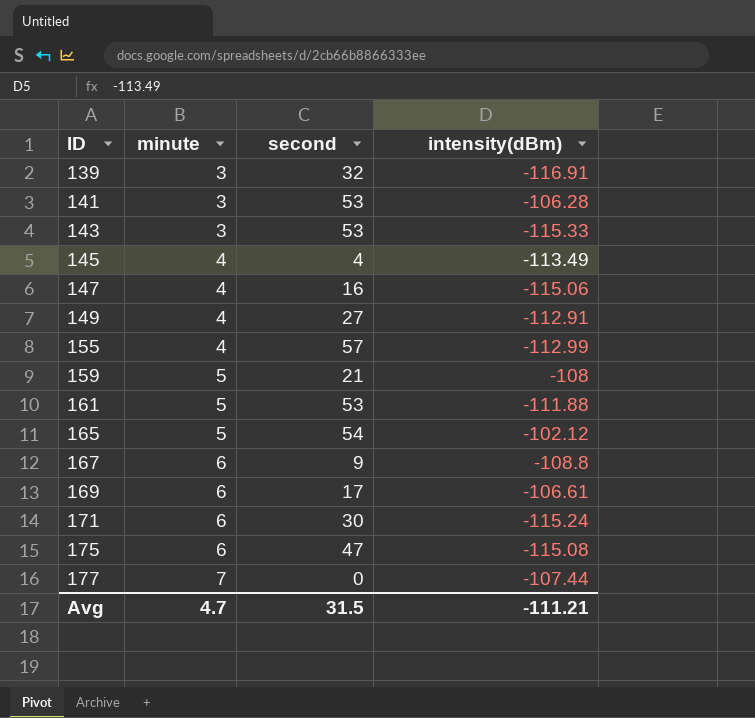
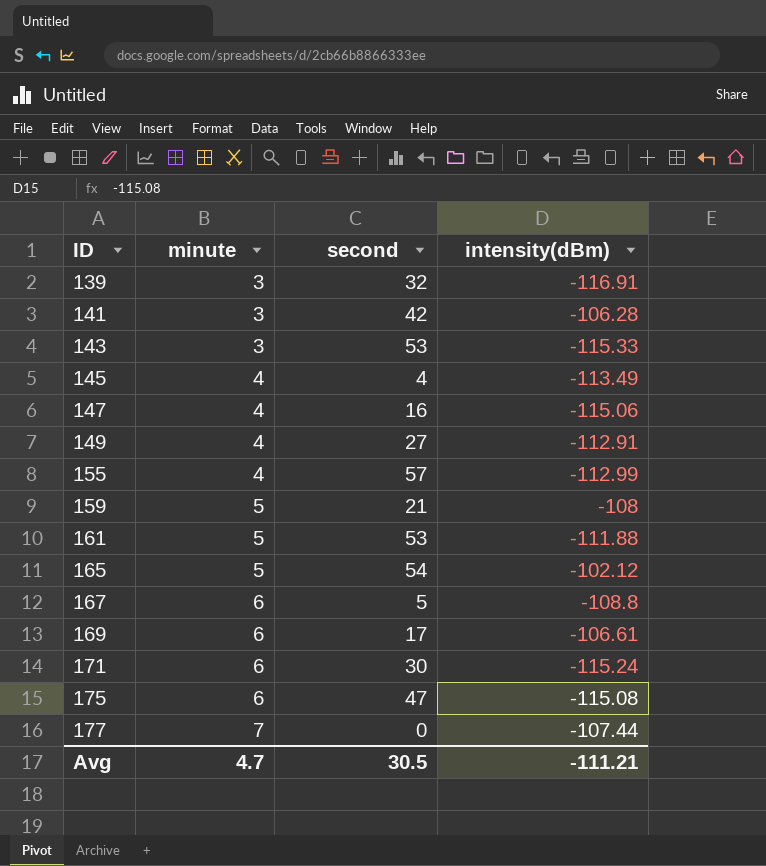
141 | second: 53 -> 42
167 | second: 9 -> 5
Avg | second: 31.5 -> 30.5

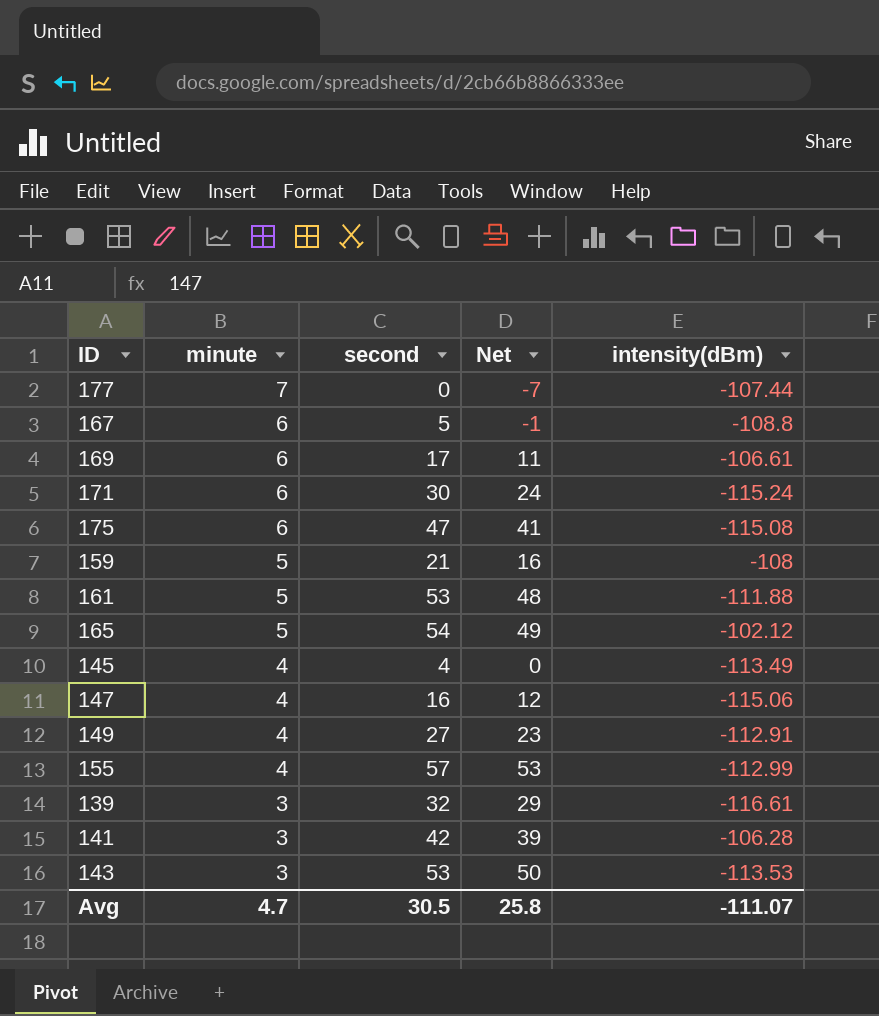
row order: ID ascending -> minute descending
column Net | formula: none -> [second] - [minute]
139 | intensity(dBm): -116.91 -> -116.61
143 | intensity(dBm): -115.33 -> -113.53
Avg | intensity(dBm): -111.21 -> -111.07

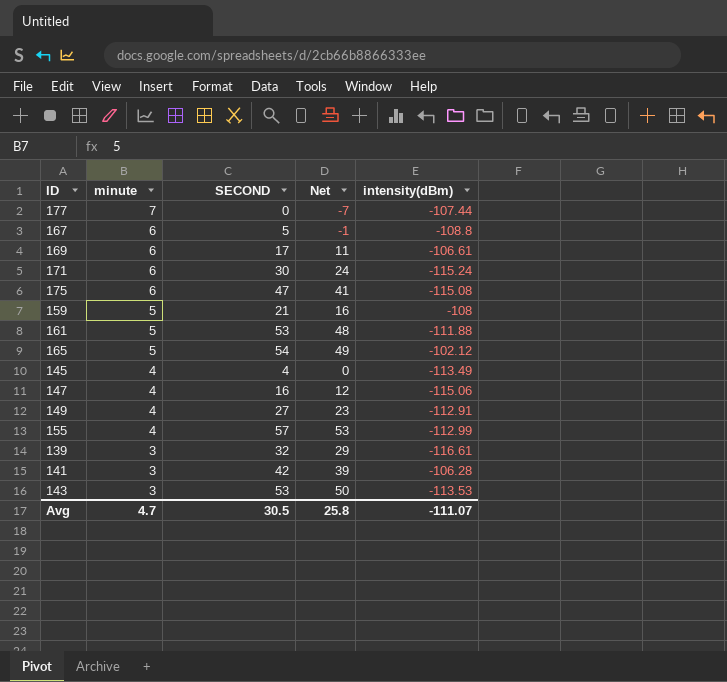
column name: second -> SECOND

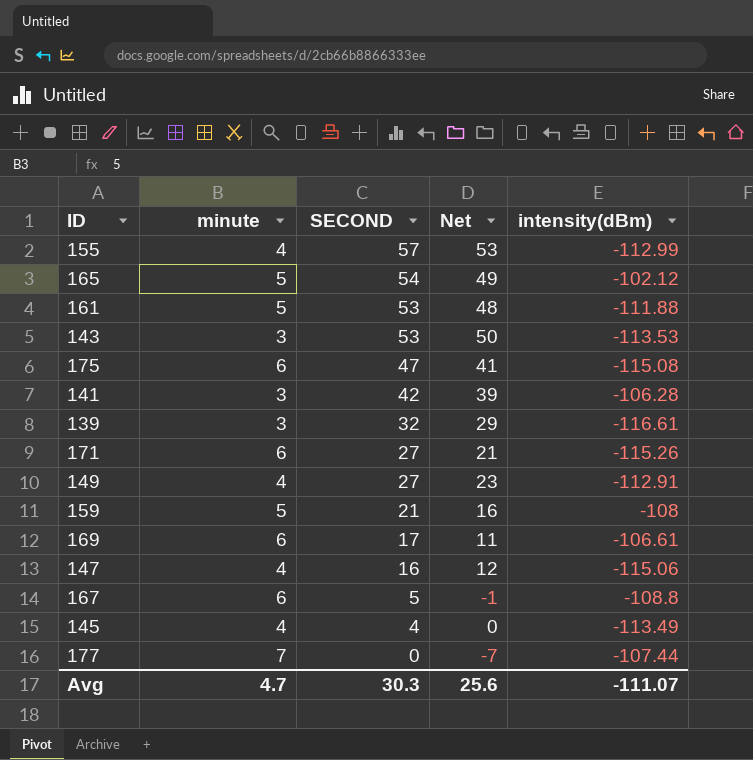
row order: minute descending -> SECOND descending
171 | SECOND: 30 -> 27
171 | Net: 24 -> 21
171 | intensity(dBm): -115.24 -> -115.26
Avg | SECOND: 30.5 -> 30.3
Avg | Net: 25.8 -> 25.6

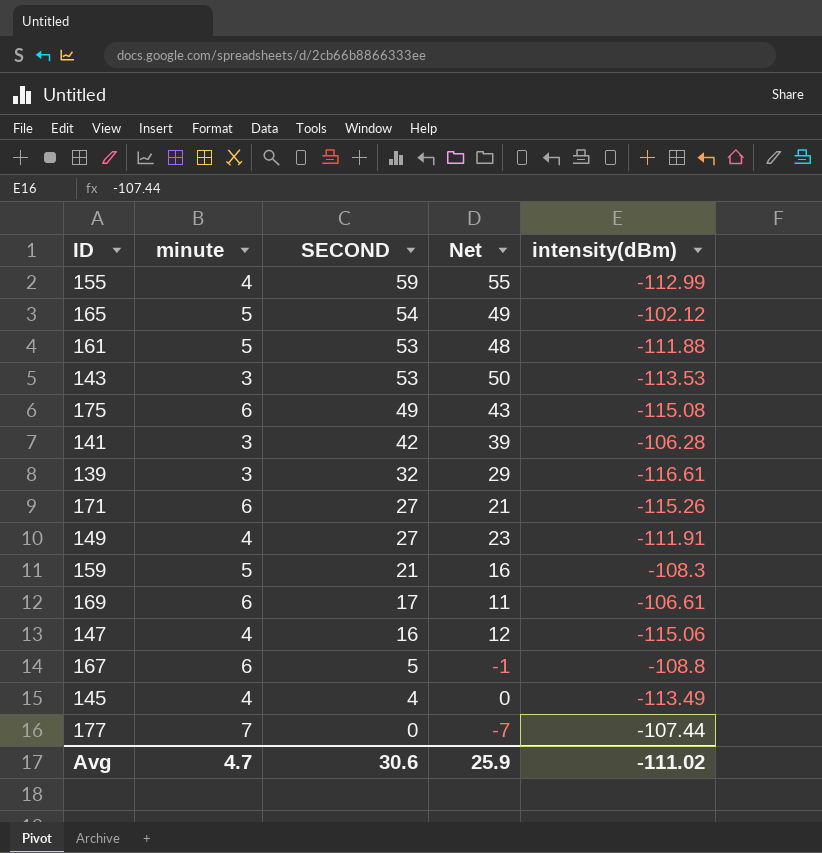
155 | SECOND: 57 -> 59
155 | Net: 53 -> 55
175 | SECOND: 47 -> 49
175 | Net: 41 -> 43
149 | intensity(dBm): -112.91 -> -111.91
159 | intensity(dBm): -108 -> -108.3
Avg | SECOND: 30.3 -> 30.6
Avg | Net: 25.6 -> 25.9
Avg | intensity(dBm): -111.07 -> -111.02

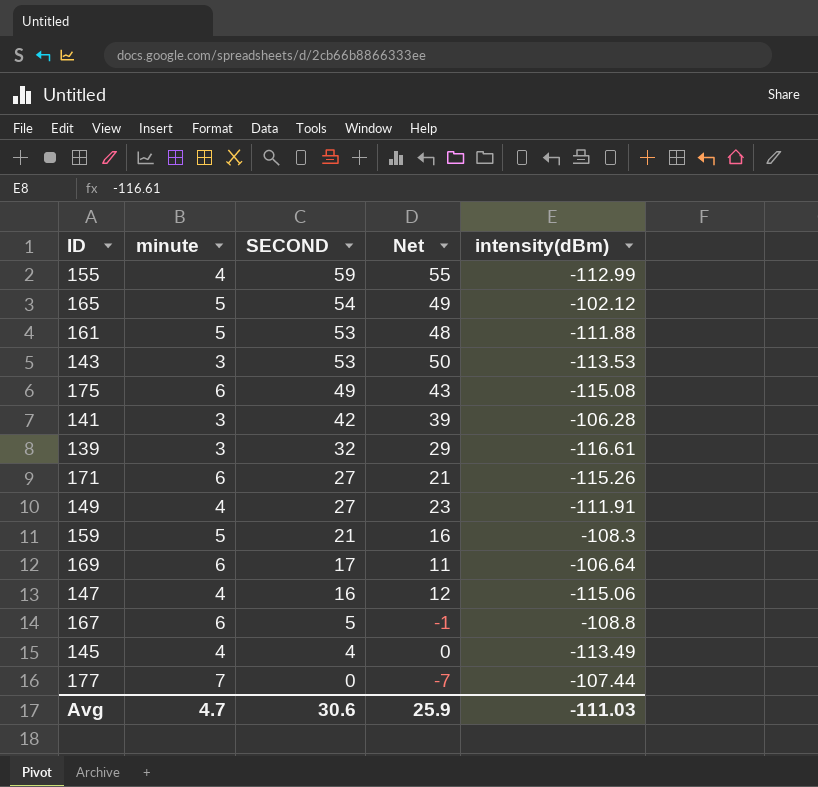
169 | intensity(dBm): -106.61 -> -106.64
Avg | intensity(dBm): -111.02 -> -111.03

